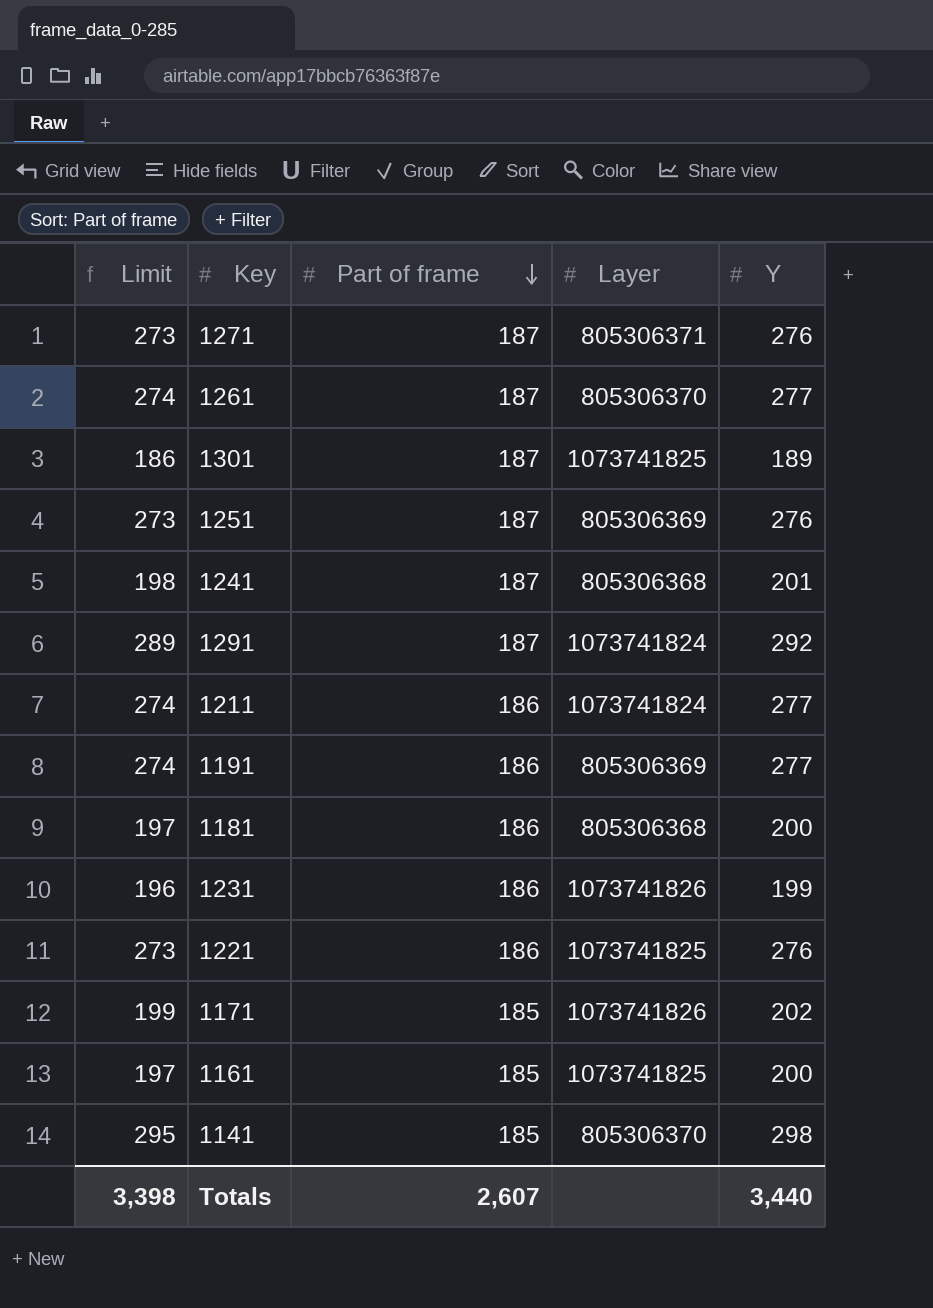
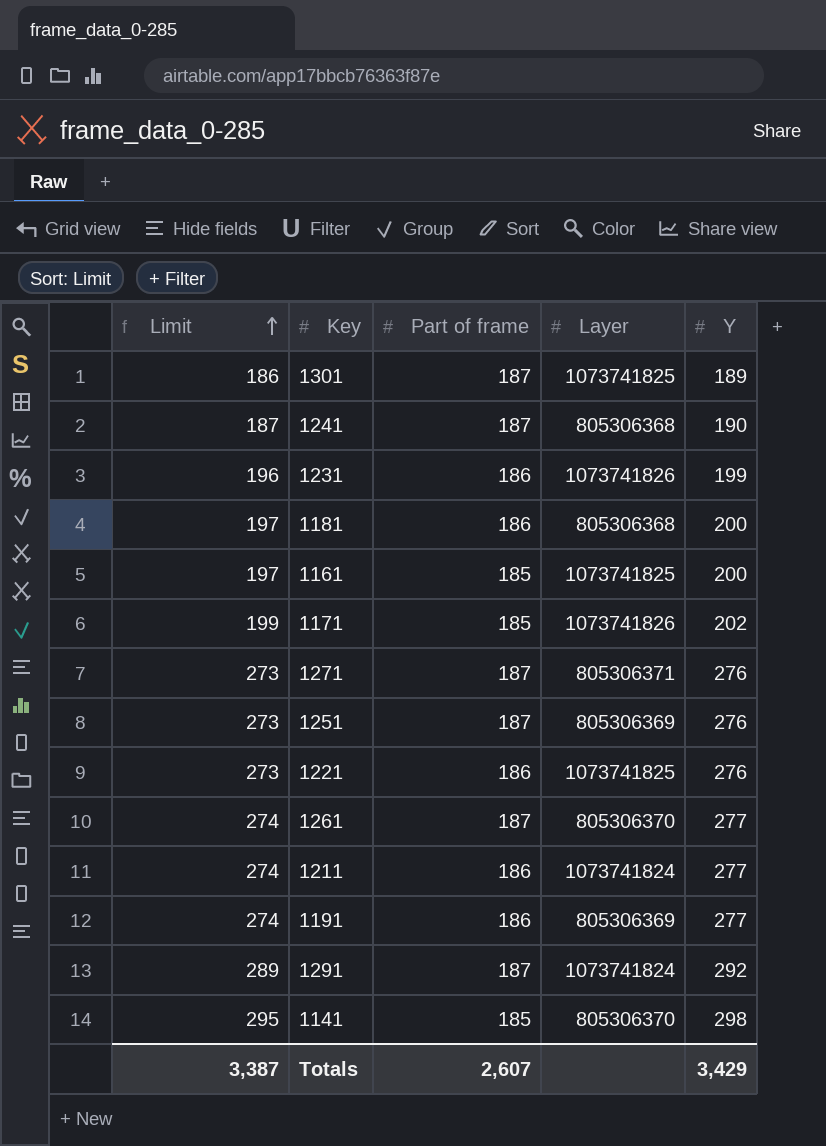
row order: Part of frame descending -> Limit ascending
1241 | Limit: 198 -> 187
1241 | Y: 201 -> 190
Totals | Limit: 3,398 -> 3,387
Totals | Y: 3,440 -> 3,429

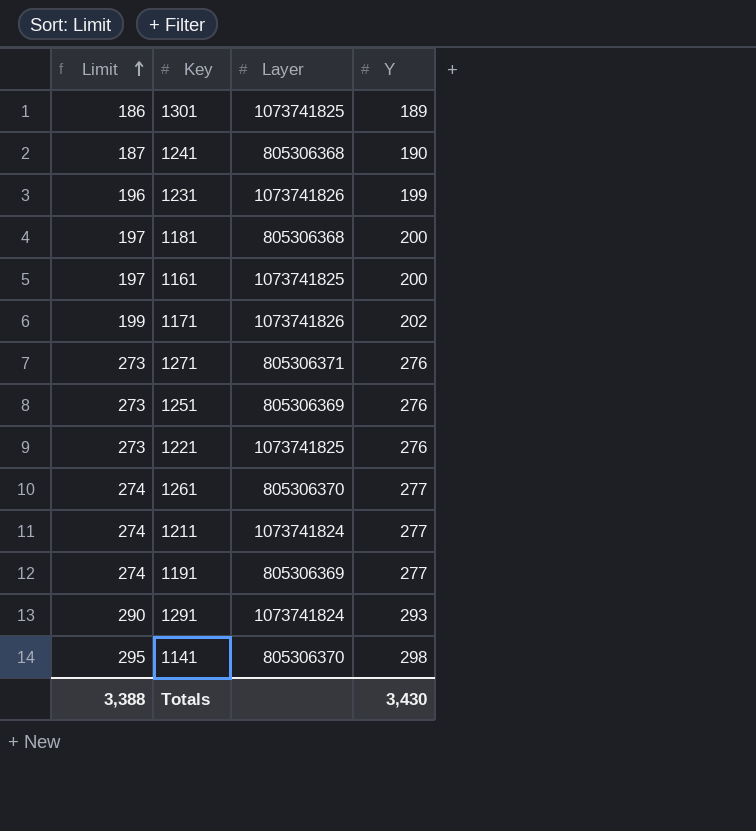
column Part of frame | position: 3 -> none
1291 | Limit: 289 -> 290
1291 | Y: 292 -> 293
Totals | Limit: 3,387 -> 3,388
Totals | Y: 3,429 -> 3,430

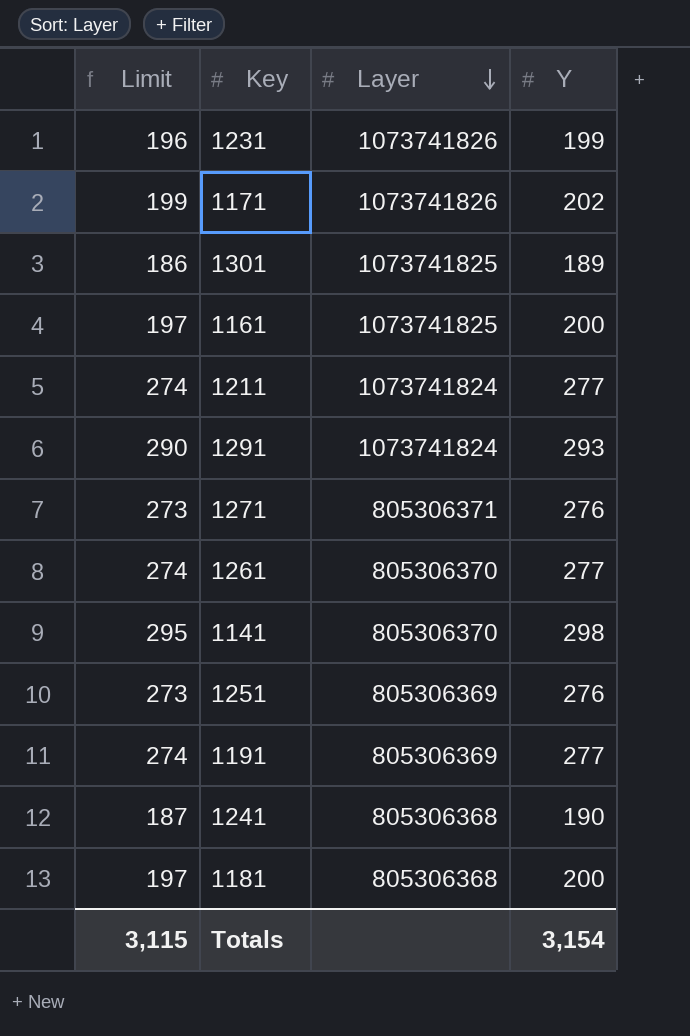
row order: Limit ascending -> Layer descending
row 1221: 273 | 1073741825 | 276 -> none
Totals | Limit: 3,388 -> 3,115
Totals | Y: 3,430 -> 3,154

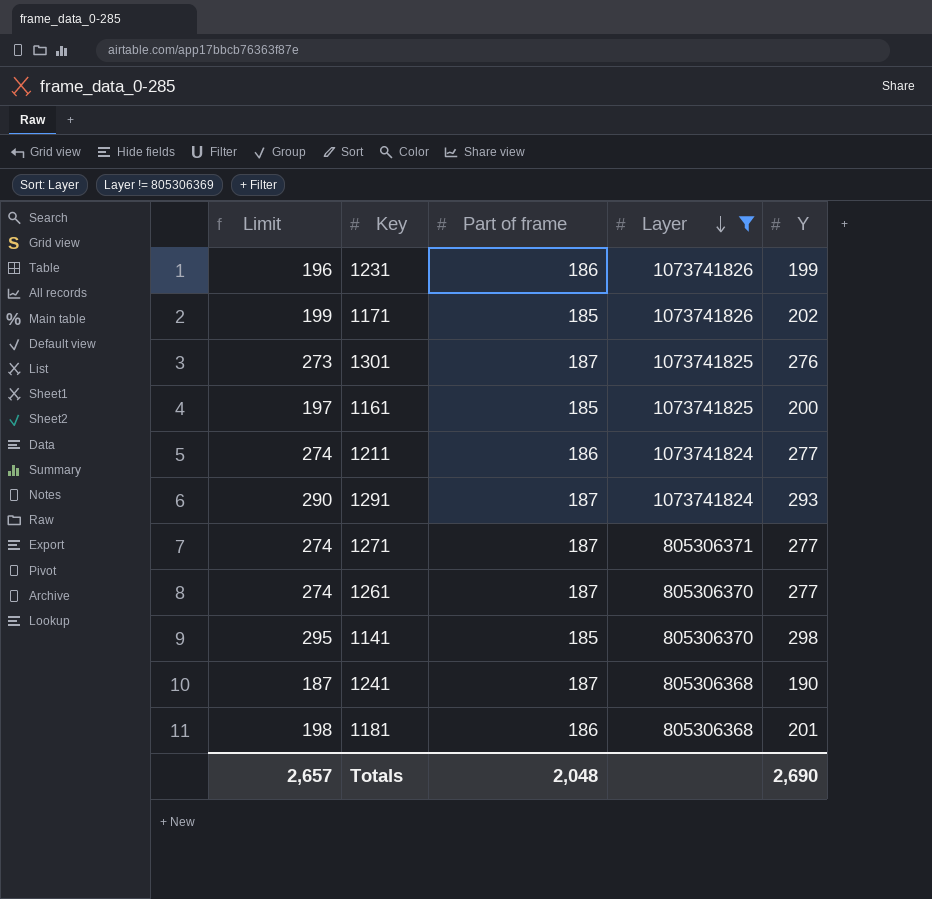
filter: none -> Layer != 805306369
column Part of frame | position: none -> 3
1301 | Limit: 186 -> 273
1301 | Y: 189 -> 276
1271 | Limit: 273 -> 274
1271 | Y: 276 -> 277
1181 | Limit: 197 -> 198
1181 | Y: 200 -> 201
Totals | Limit: 3,115 -> 2,657
Totals | Y: 3,154 -> 2,690

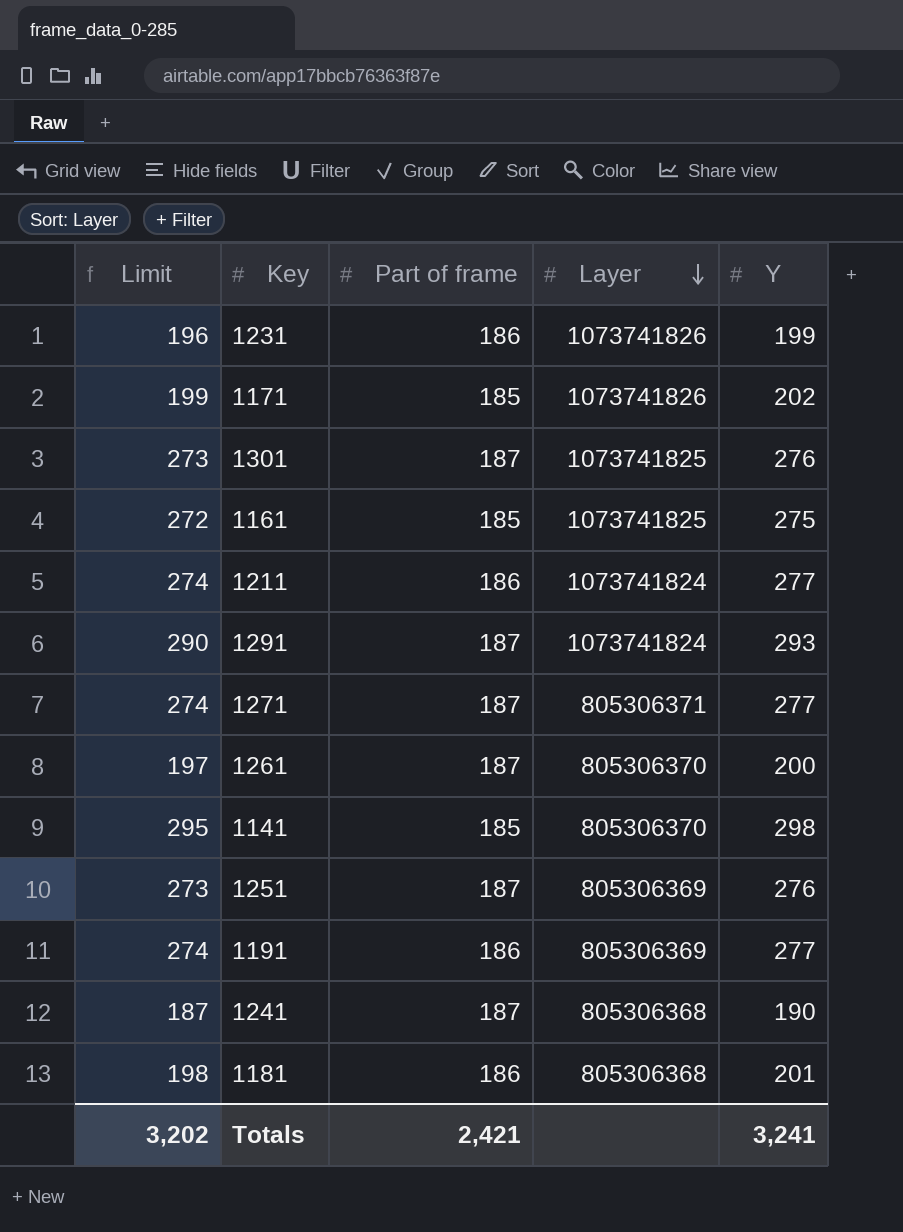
filter: Layer != 805306369 -> none
1161 | Limit: 197 -> 272
1161 | Y: 200 -> 275
1261 | Limit: 274 -> 197
1261 | Y: 277 -> 200
Totals | Limit: 2,657 -> 3,202
Totals | Part of frame: 2,048 -> 2,421
Totals | Y: 2,690 -> 3,241

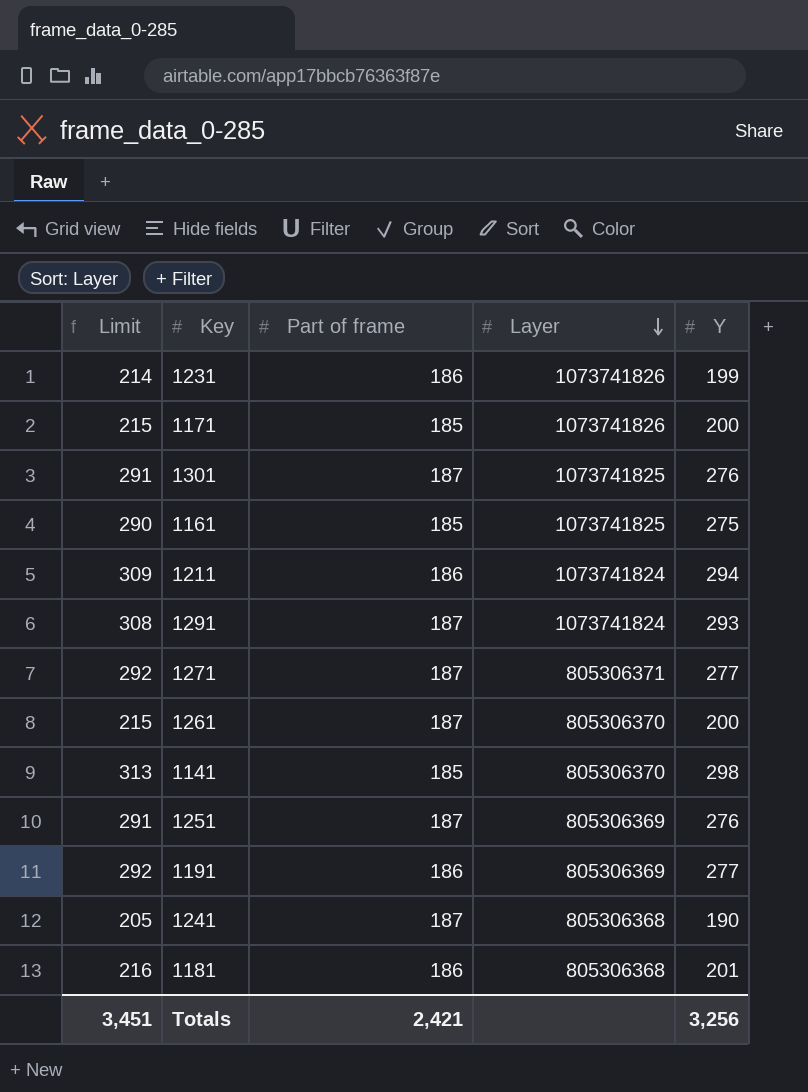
column Limit | formula: [Y] - 3 -> [Y] + 15
1171 | Y: 202 -> 200
1211 | Y: 277 -> 294
Totals | Limit: 3,202 -> 3,451
Totals | Y: 3,241 -> 3,256

